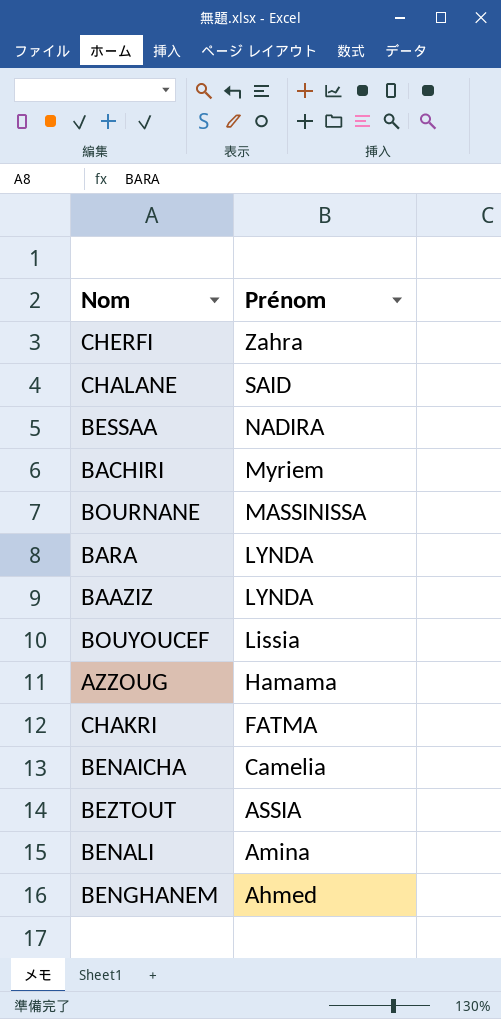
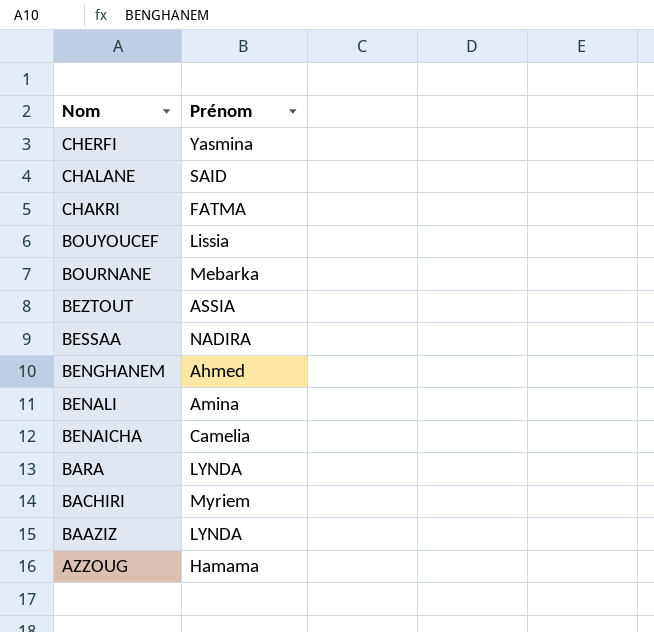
row order: Prénom descending -> Nom descending
CHERFI | Prénom: Zahra -> Yasmina
BOURNANE | Prénom: MASSINISSA -> Mebarka

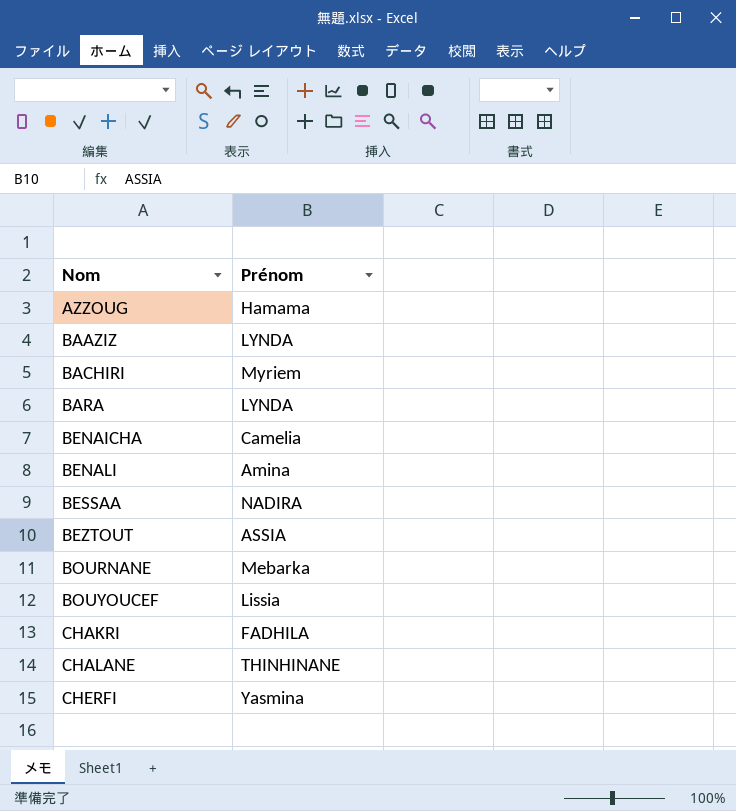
row order: Nom descending -> Nom ascending
row BENGHANEM: Ahmed -> none
CHAKRI | Prénom: FATMA -> FADHILA
CHALANE | Prénom: SAID -> THINHINANE

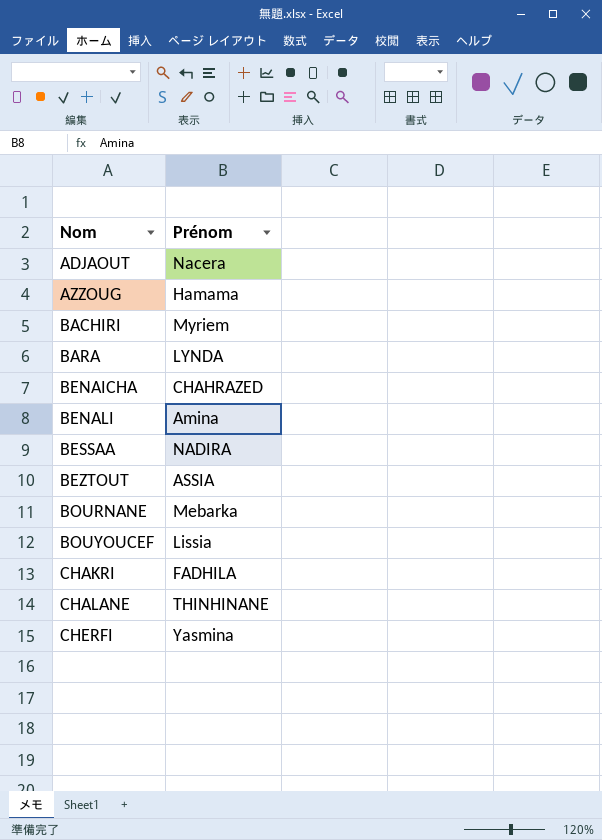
row BAAZIZ: LYNDA -> none
row ADJAOUT: none -> Nacera
BENAICHA | Prénom: Camelia -> CHAHRAZED

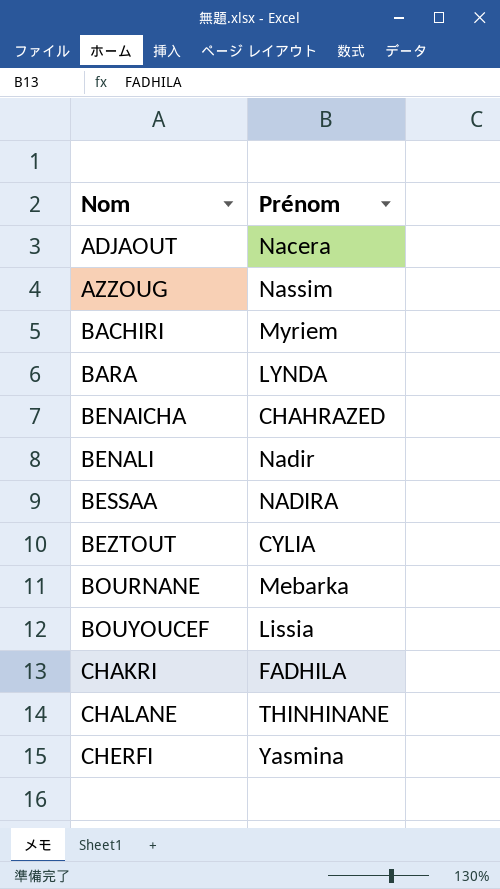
AZZOUG | Prénom: Hamama -> Nassim
BENALI | Prénom: Amina -> Nadir
BEZTOUT | Prénom: ASSIA -> CYLIA

